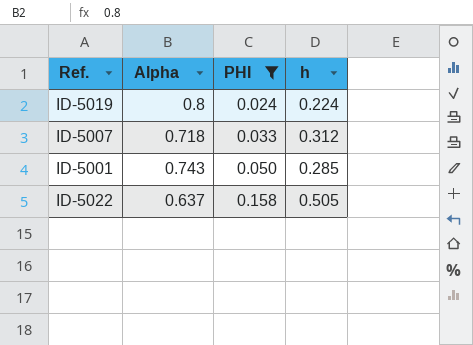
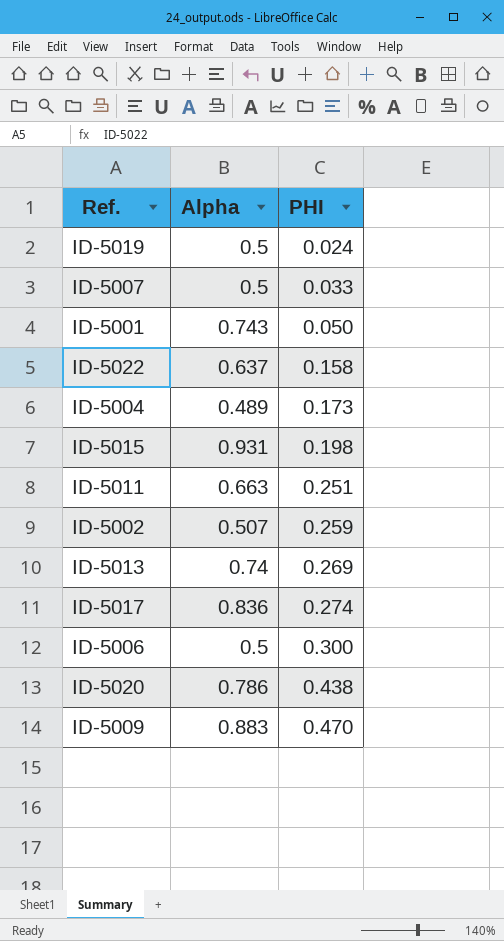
filter: PHI <= 0.158 -> none
column h | position: 4 -> none
ID-5019 | Alpha: 0.8 -> 0.5
ID-5007 | Alpha: 0.718 -> 0.5

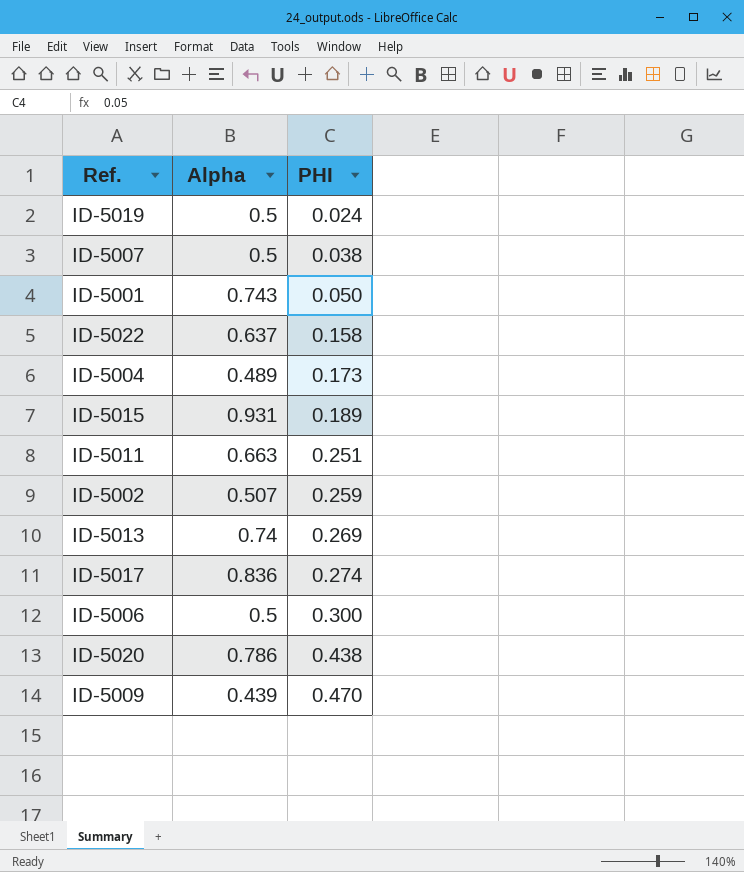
ID-5007 | PHI: 0.033 -> 0.038
ID-5015 | PHI: 0.198 -> 0.189
ID-5009 | Alpha: 0.883 -> 0.439

